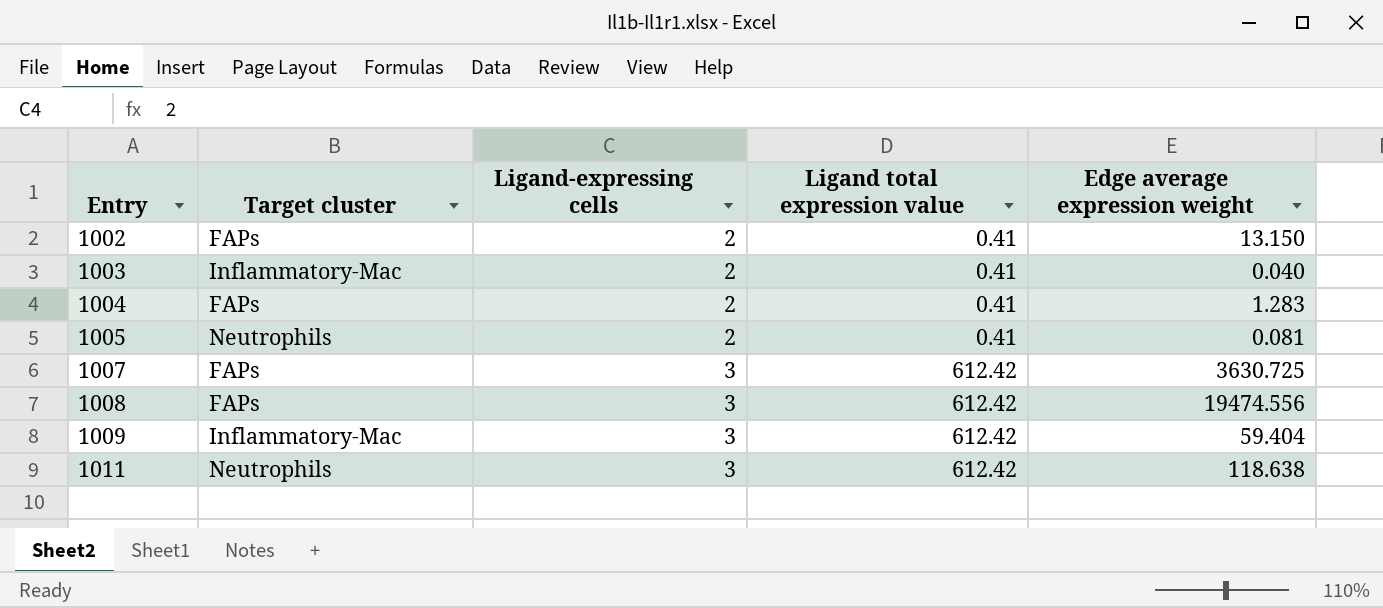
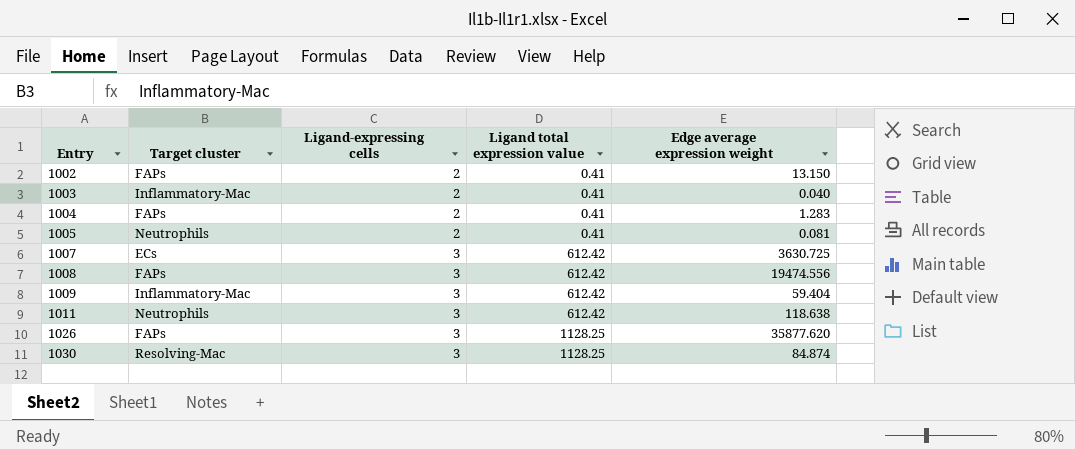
1007 | Target cluster: FAPs -> ECs
row 1026: none -> FAPs | 3 | 1128.25 | 35877.620
row 1030: none -> Resolving-Mac | 3 | 1128.25 | 84.874

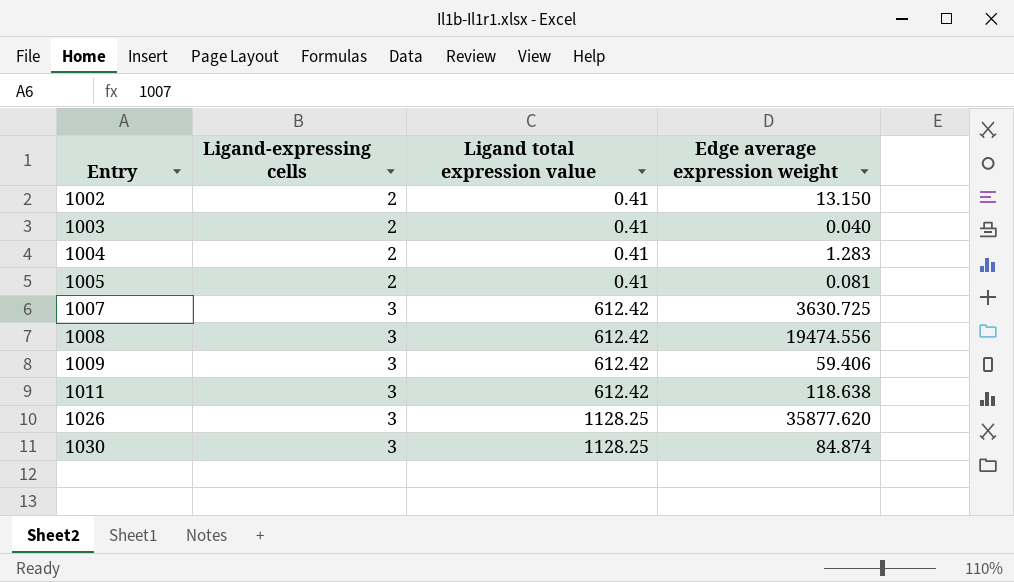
column Target cluster | position: 2 -> none
1009 | Edge average expression weight: 59.404 -> 59.406

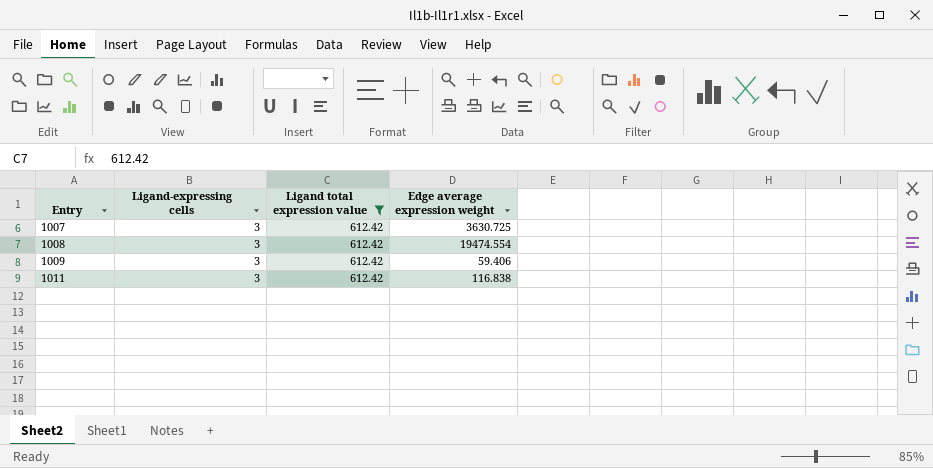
filter: none -> Ligand total expression value = 612.42
1008 | Edge average expression weight: 19474.556 -> 19474.554
1011 | Edge average expression weight: 118.638 -> 116.838

